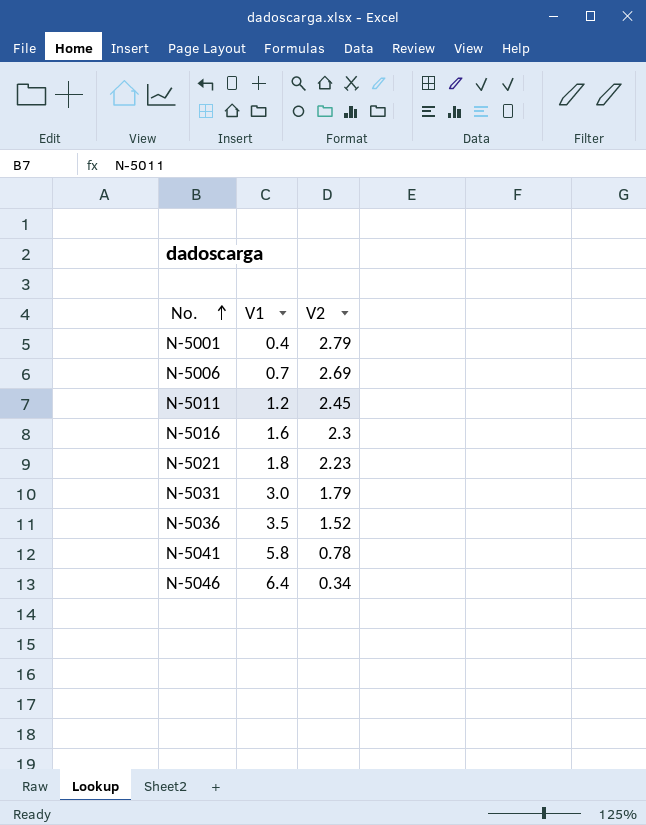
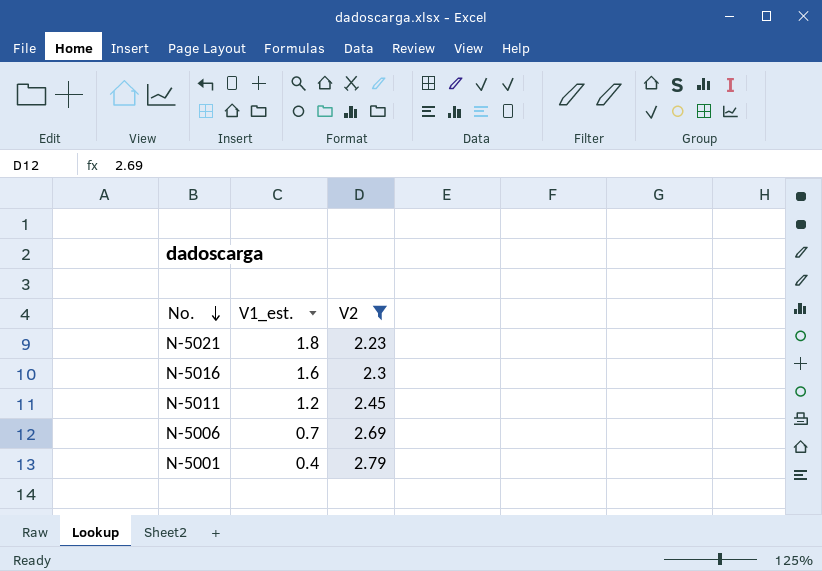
filter: none -> V2 >= 2.23
row order: No. ascending -> No. descending
column name: V1 -> V1_est.

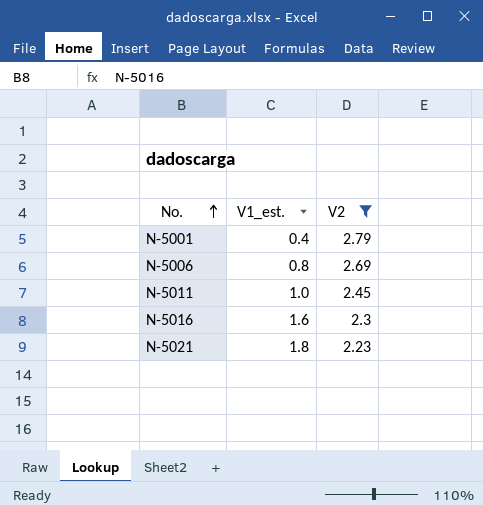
row order: No. descending -> No. ascending
N-5006 | V1_est.: 0.7 -> 0.8
N-5011 | V1_est.: 1.2 -> 1.0

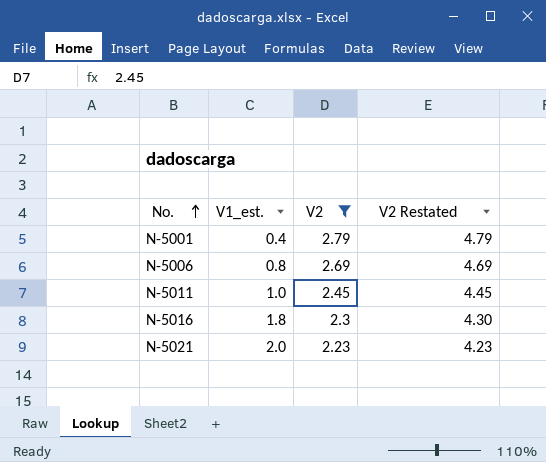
column V2 Restated | formula: none -> [V2] + 2
N-5016 | V1_est.: 1.6 -> 1.8
N-5021 | V1_est.: 1.8 -> 2.0

